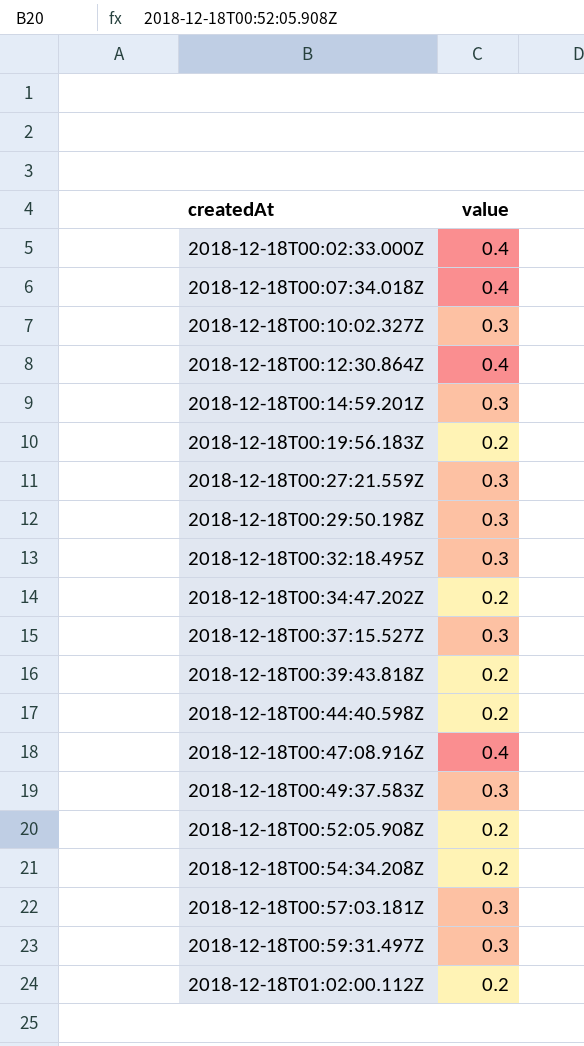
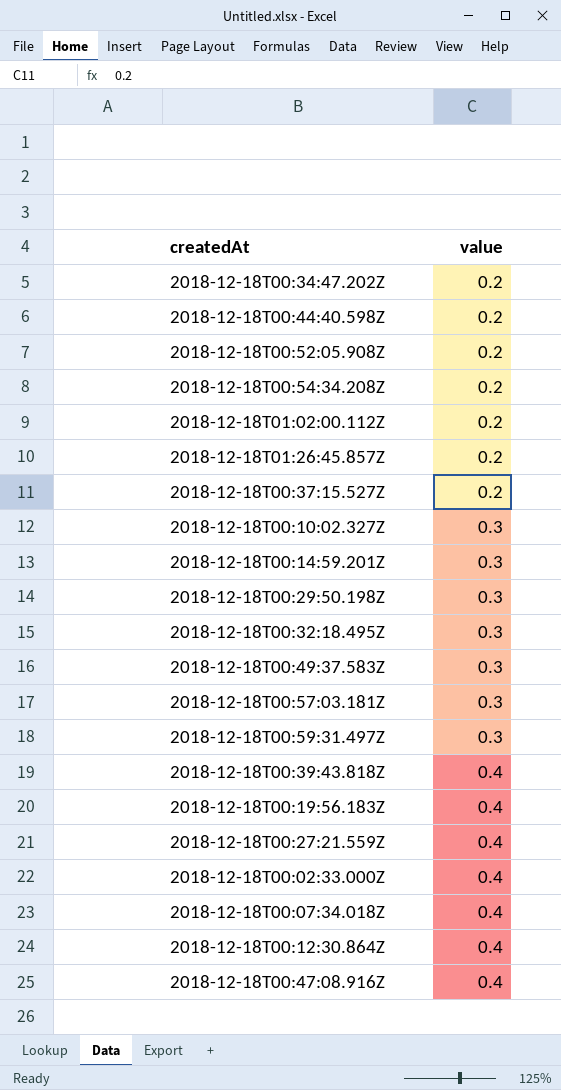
row order: createdAt ascending -> value ascending
row 2018-12-18T01:26:45.857Z: none -> 0.2
2018-12-18T00:37:15.527Z | value: 0.3 -> 0.2
2018-12-18T00:39:43.818Z | value: 0.2 -> 0.4
2018-12-18T00:19:56.183Z | value: 0.2 -> 0.4
2018-12-18T00:27:21.559Z | value: 0.3 -> 0.4

